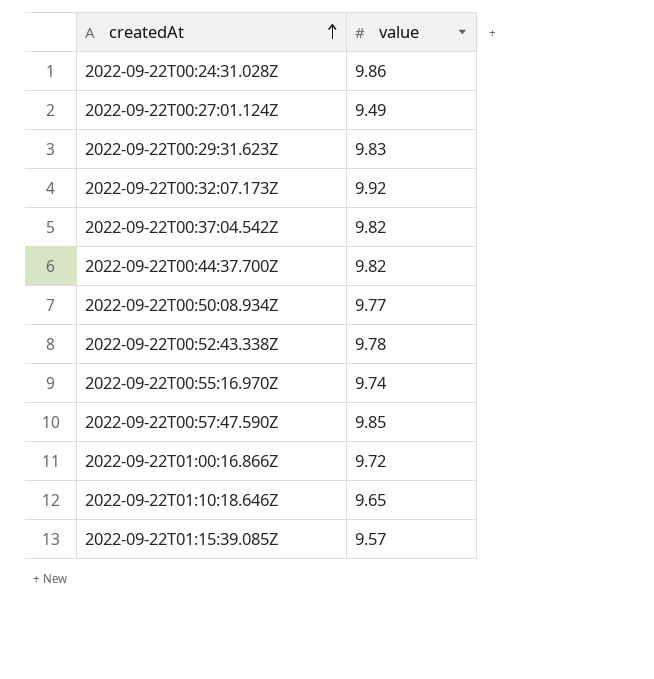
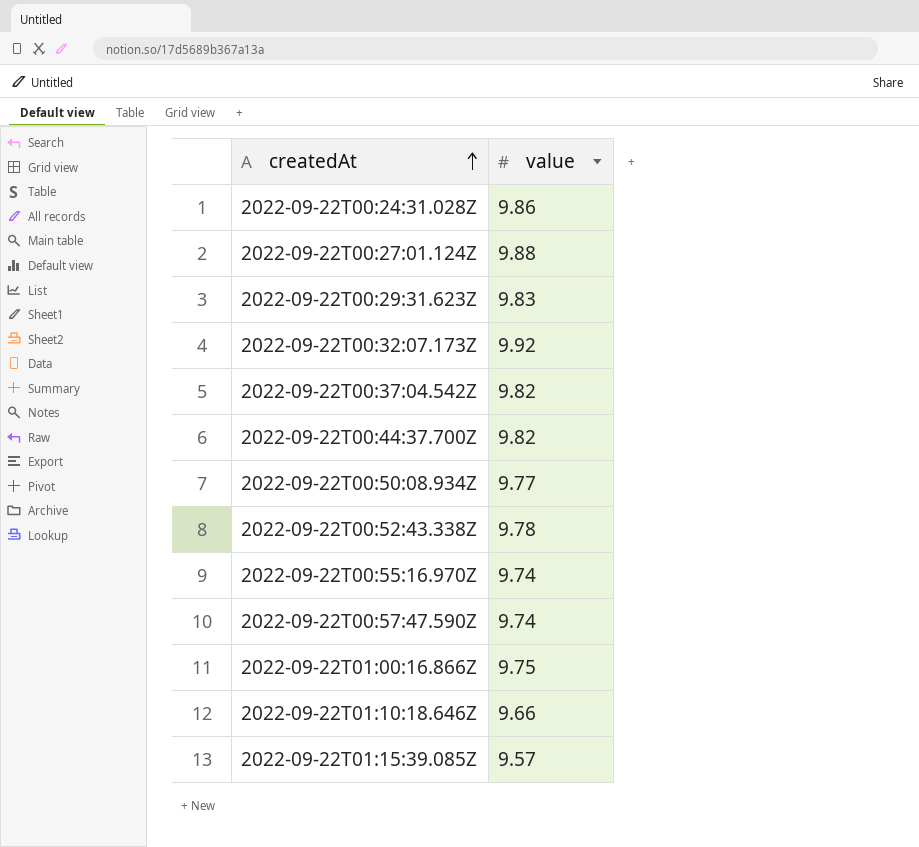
2022-09-22T00:27:01.124Z | value: 9.49 -> 9.88
2022-09-22T00:57:47.590Z | value: 9.85 -> 9.74
2022-09-22T01:00:16.866Z | value: 9.72 -> 9.75
2022-09-22T01:10:18.646Z | value: 9.65 -> 9.66

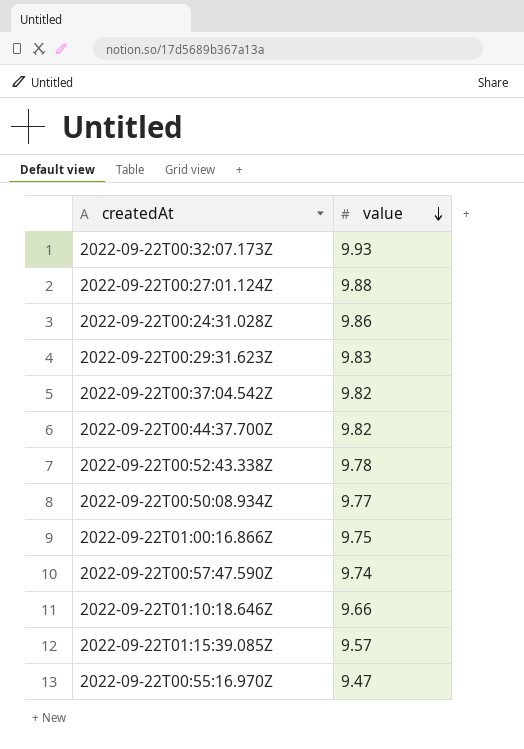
row order: createdAt ascending -> value descending
2022-09-22T00:32:07.173Z | value: 9.92 -> 9.93
2022-09-22T00:55:16.970Z | value: 9.74 -> 9.47

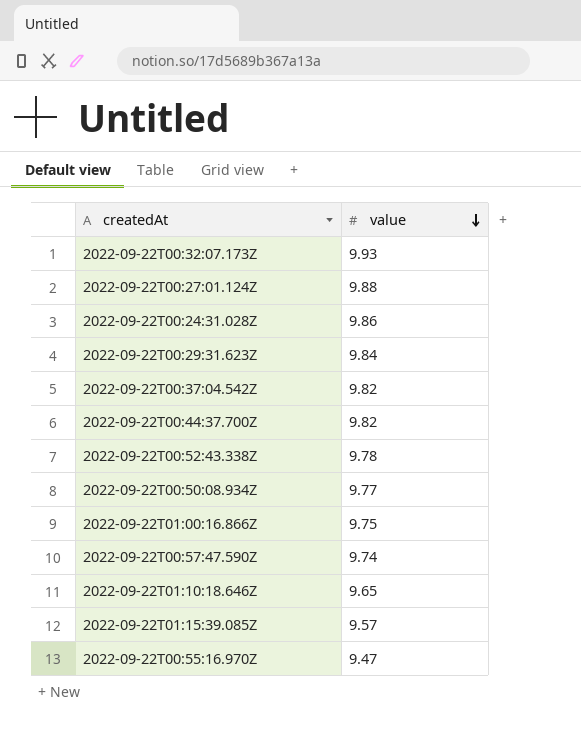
2022-09-22T00:29:31.623Z | value: 9.83 -> 9.84
2022-09-22T01:10:18.646Z | value: 9.66 -> 9.65

